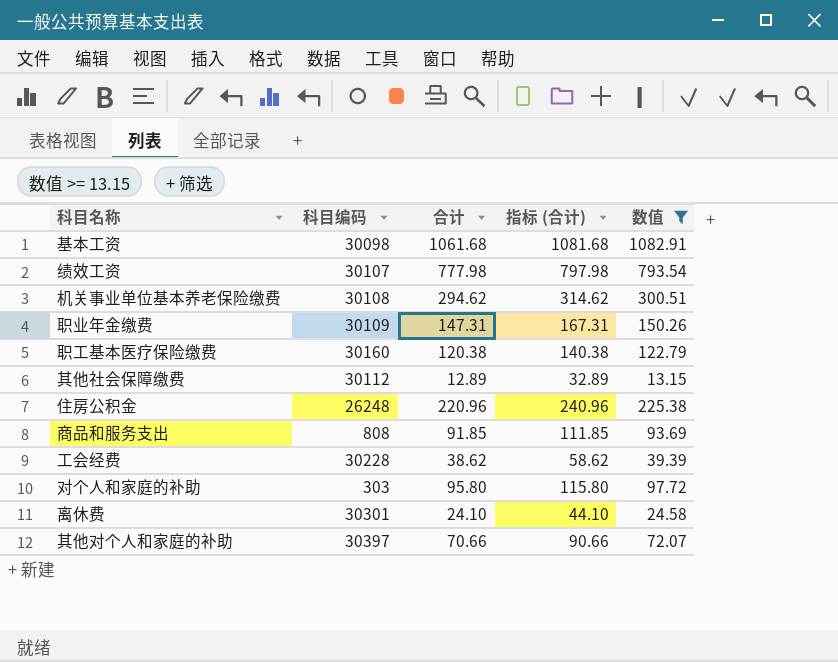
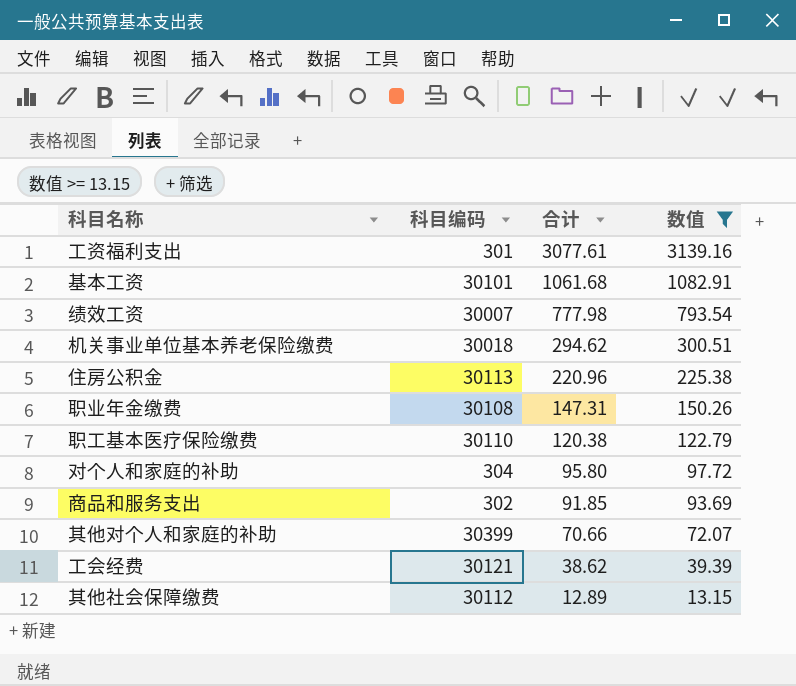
row order: none -> 合计 descending
column 指标 (合计) | formula: [合计] + 20 -> none
row 离休费: 30301 | 24.10 | 44.10 | 24.58 -> none
row 工资福利支出: none -> 301 | 3077.61 | 3139.16
基本工资 | 科目编码: 30098 -> 30101
绩效工资 | 科目编码: 30107 -> 30007
机关事业单位基本养老保险缴费 | 科目编码: 30108 -> 30018
住房公积金 | 科目编码: 26248 -> 30113
职业年金缴费 | 科目编码: 30109 -> 30108
职工基本医疗保险缴费 | 科目编码: 30160 -> 30110
对个人和家庭的补助 | 科目编码: 303 -> 304
商品和服务支出 | 科目编码: 808 -> 302
其他对个人和家庭的补助 | 科目编码: 30397 -> 30399
工会经费 | 科目编码: 30228 -> 30121

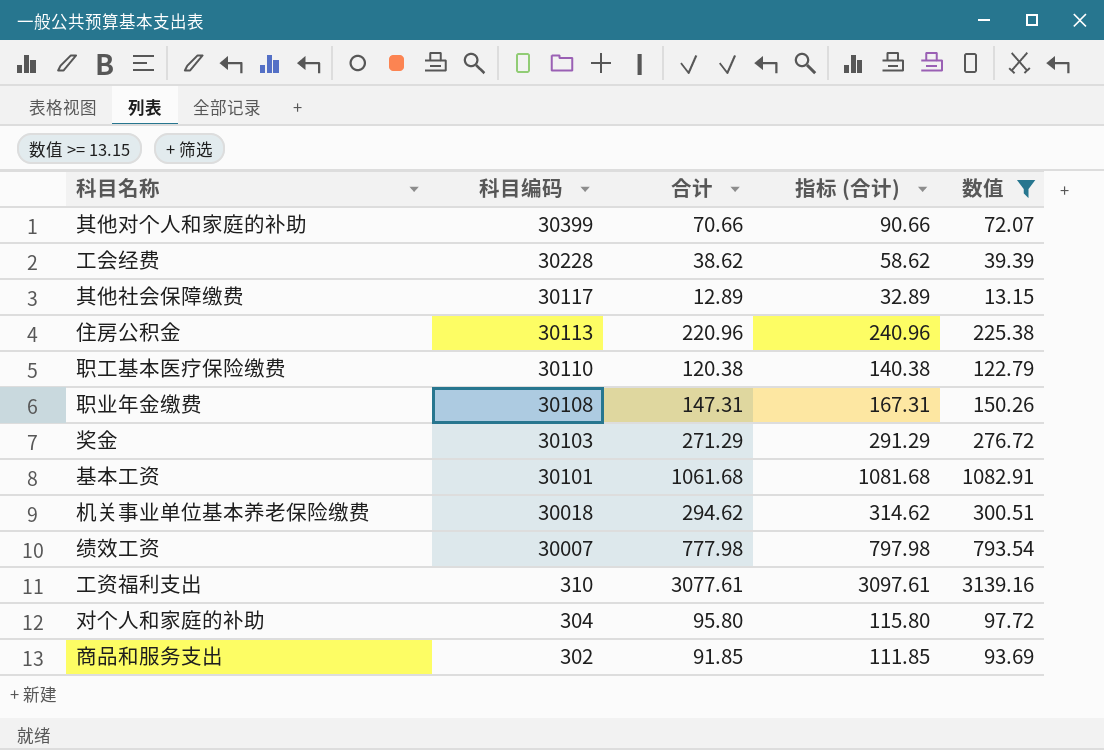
row order: 合计 descending -> 科目编码 descending
column 指标 (合计) | formula: none -> [合计] + 20
工会经费 | 科目编码: 30121 -> 30228
其他社会保障缴费 | 科目编码: 30112 -> 30117
row 奖金: none -> 30103 | 271.29 | 291.29 | 276.72
工资福利支出 | 科目编码: 301 -> 310

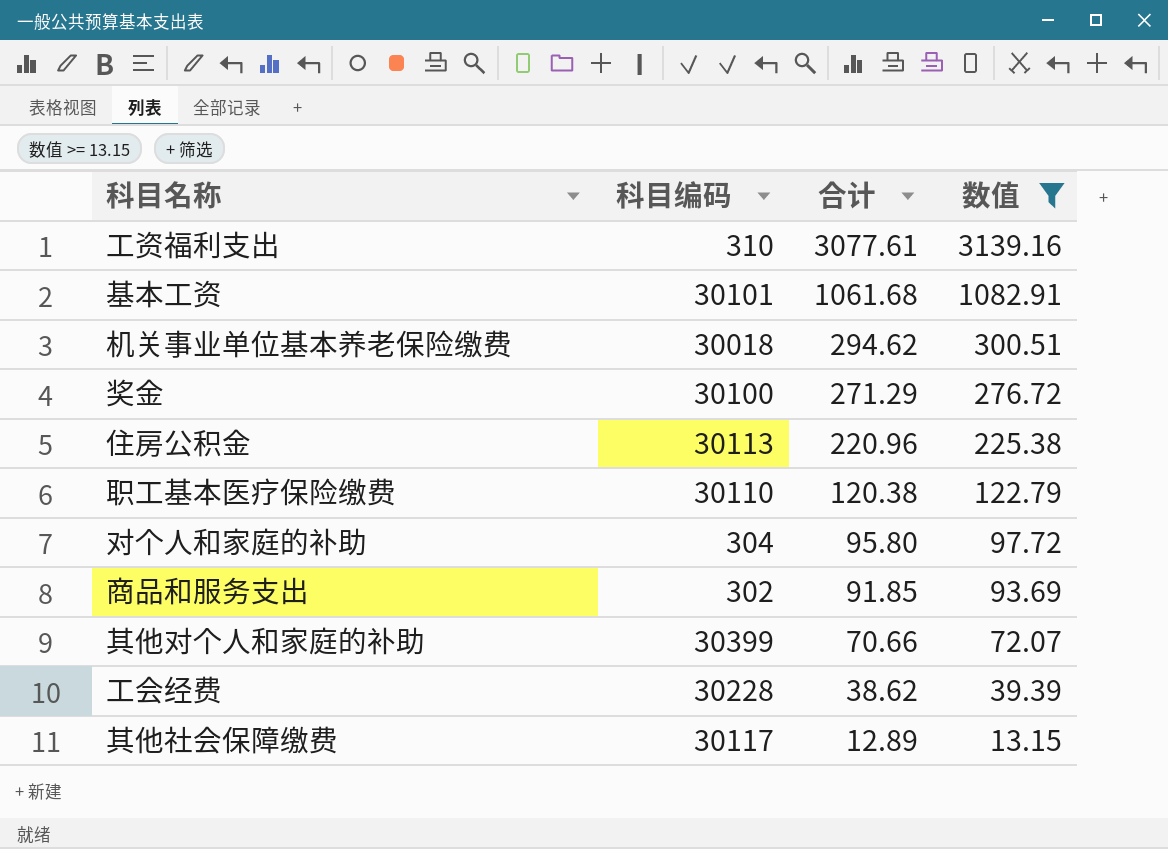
row order: 科目编码 descending -> 合计 descending
column 指标 (合计) | formula: [合计] + 20 -> none
row 职业年金缴费: 30108 | 147.31 | 167.31 | 150.26 -> none
row 绩效工资: 30007 | 777.98 | 797.98 | 793.54 -> none
奖金 | 科目编码: 30103 -> 30100

